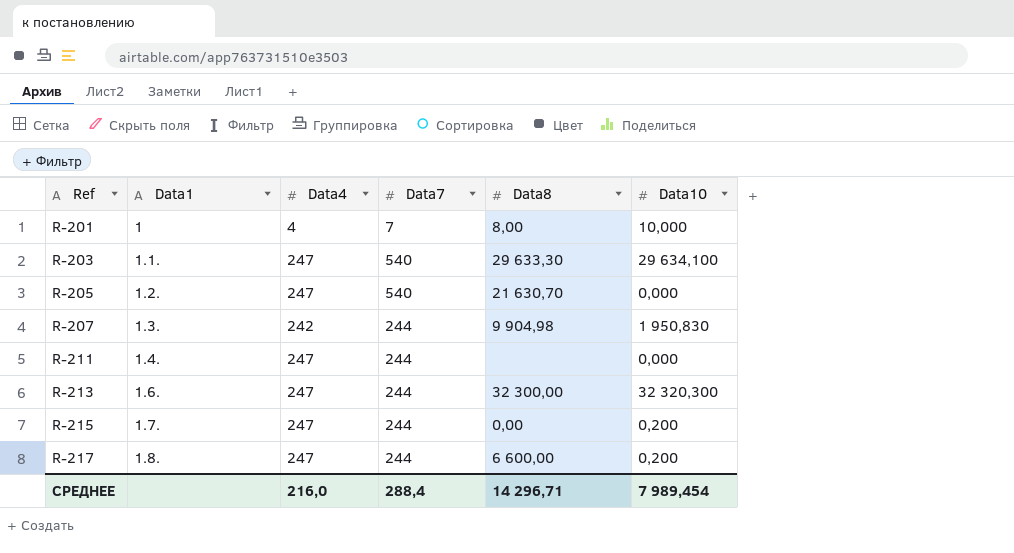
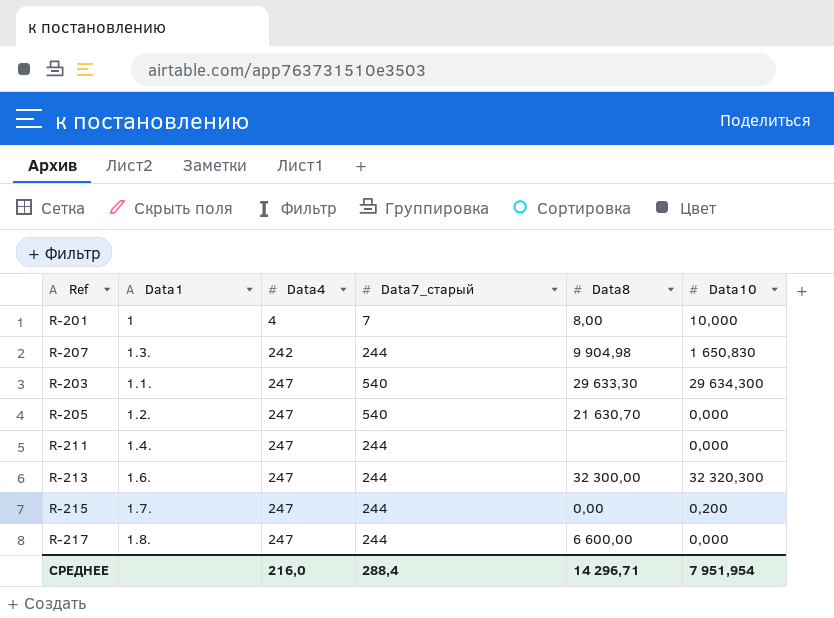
row order: Ref ascending -> Data4 ascending
column name: Data7 -> Data7_старый
R-207 | Data10: 1 950,830 -> 1 650,830
R-203 | Data10: 29 634,100 -> 29 634,300
R-217 | Data10: 0,200 -> 0,000
СРЕДНЕЕ | Data10: 7 989,454 -> 7 951,954

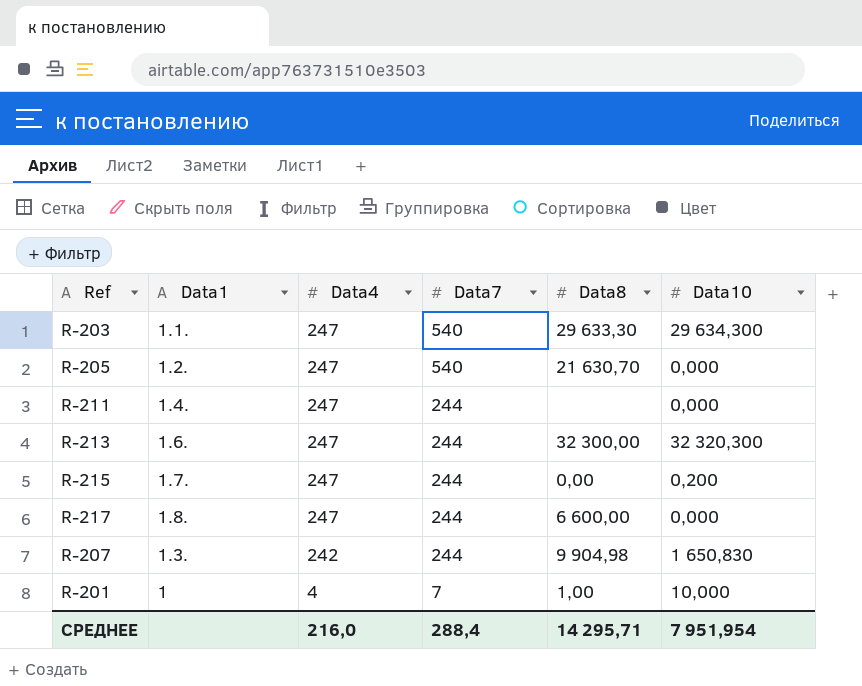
row order: Data4 ascending -> Data4 descending
column name: Data7_старый -> Data7
R-201 | Data8: 8,00 -> 1,00
СРЕДНЕЕ | Data8: 14 296,71 -> 14 295,71

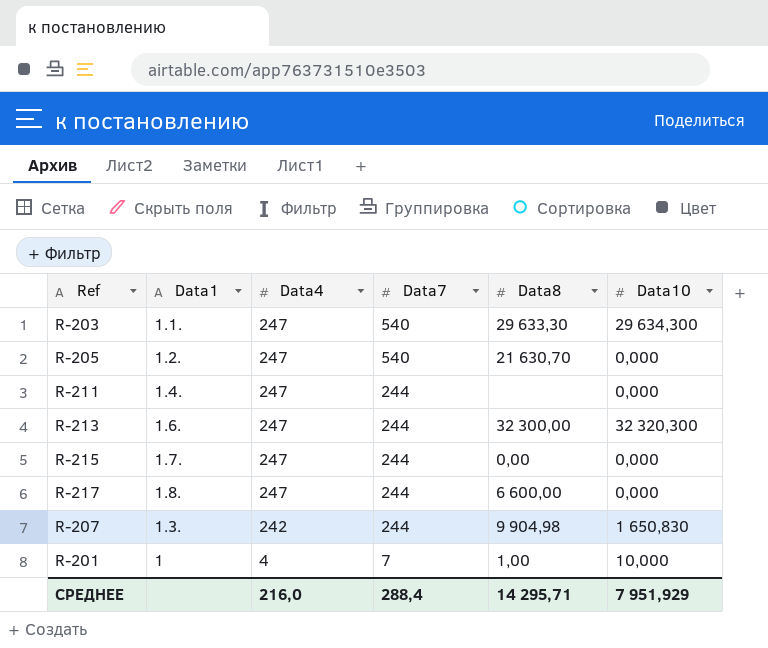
R-215 | Data10: 0,200 -> 0,000
СРЕДНЕЕ | Data10: 7 951,954 -> 7 951,929

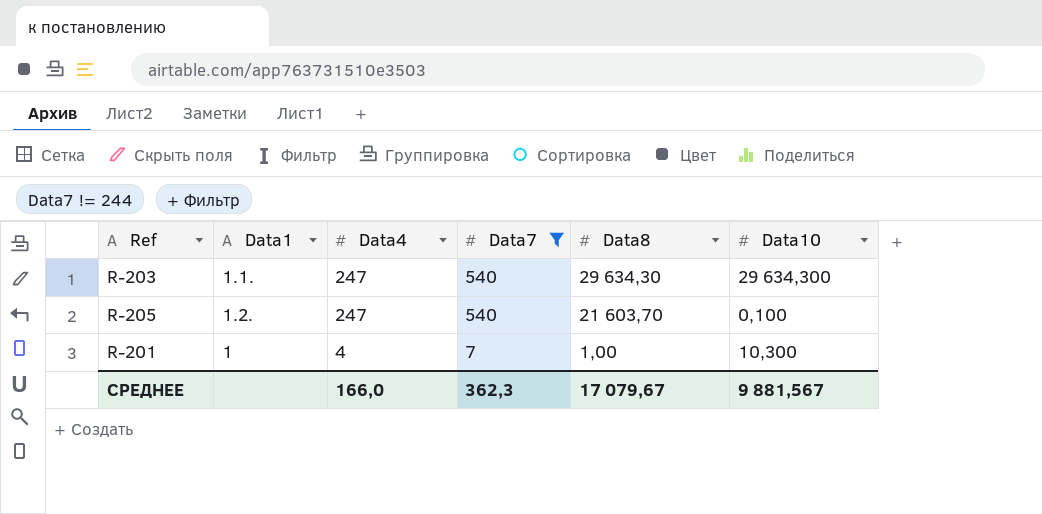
filter: none -> Data7 != 244
R-203 | Data8: 29 633,30 -> 29 634,30
R-205 | Data8: 21 630,70 -> 21 603,70
R-205 | Data10: 0,000 -> 0,100
R-201 | Data10: 10,000 -> 10,300
СРЕДНЕЕ | Data4: 216,0 -> 166,0
СРЕДНЕЕ | Data7: 288,4 -> 362,3
СРЕДНЕЕ | Data8: 14 295,71 -> 17 079,67
СРЕДНЕЕ | Data10: 7 951,929 -> 9 881,567

